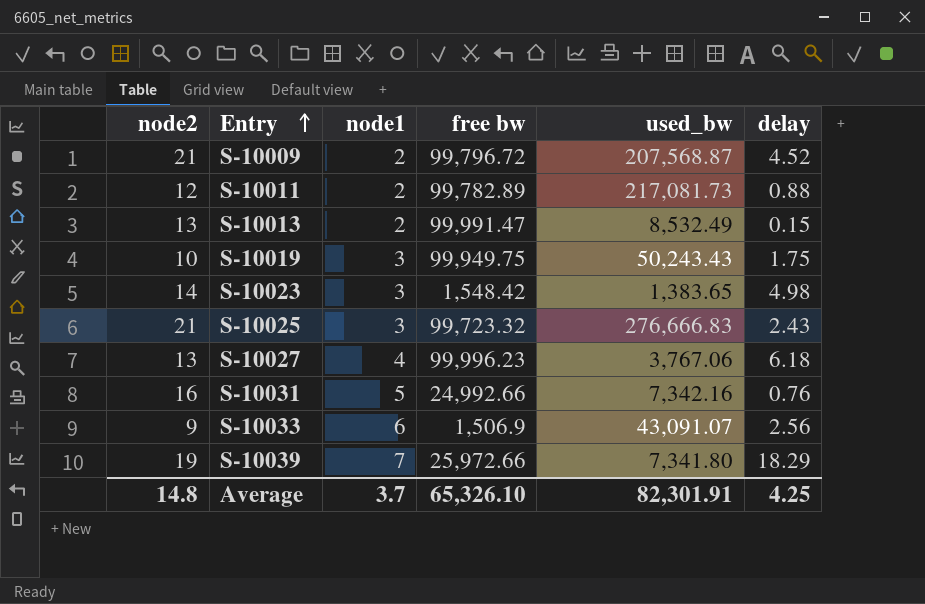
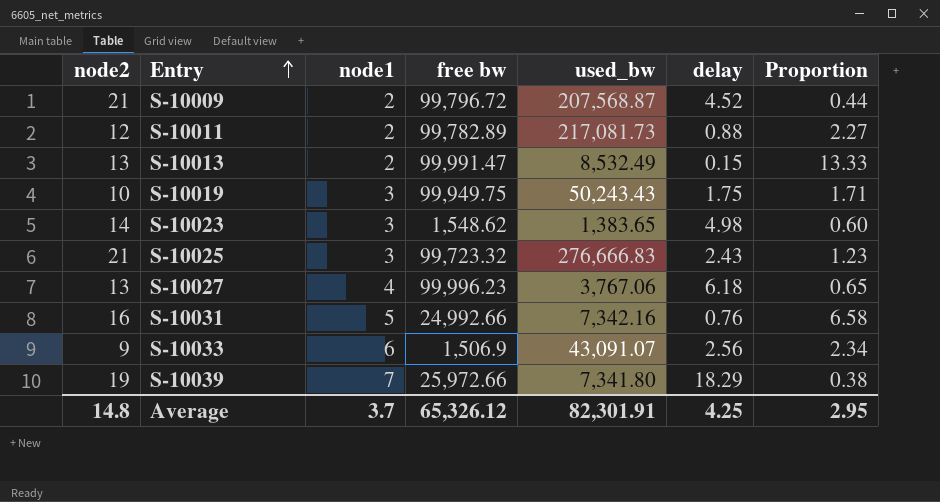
column Proportion | formula: none -> [node1] / [delay]
S-10023 | free bw: 1,548.42 -> 1,548.62
Average | free bw: 65,326.10 -> 65,326.12

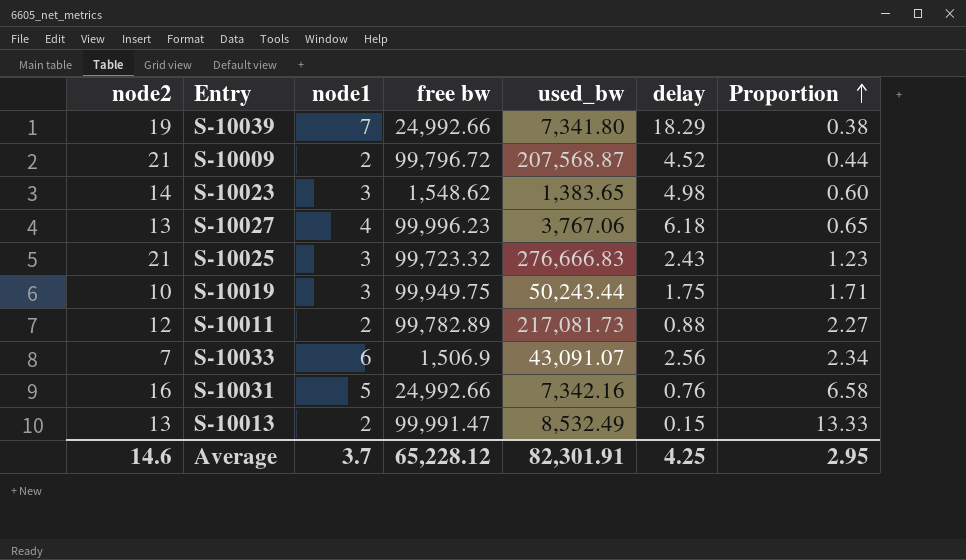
row order: Entry ascending -> Proportion ascending
S-10039 | free bw: 25,972.66 -> 24,992.66
S-10019 | used_bw: 50,243.43 -> 50,243.44
S-10033 | node2: 9 -> 7
Average | node2: 14.8 -> 14.6
Average | free bw: 65,326.12 -> 65,228.12

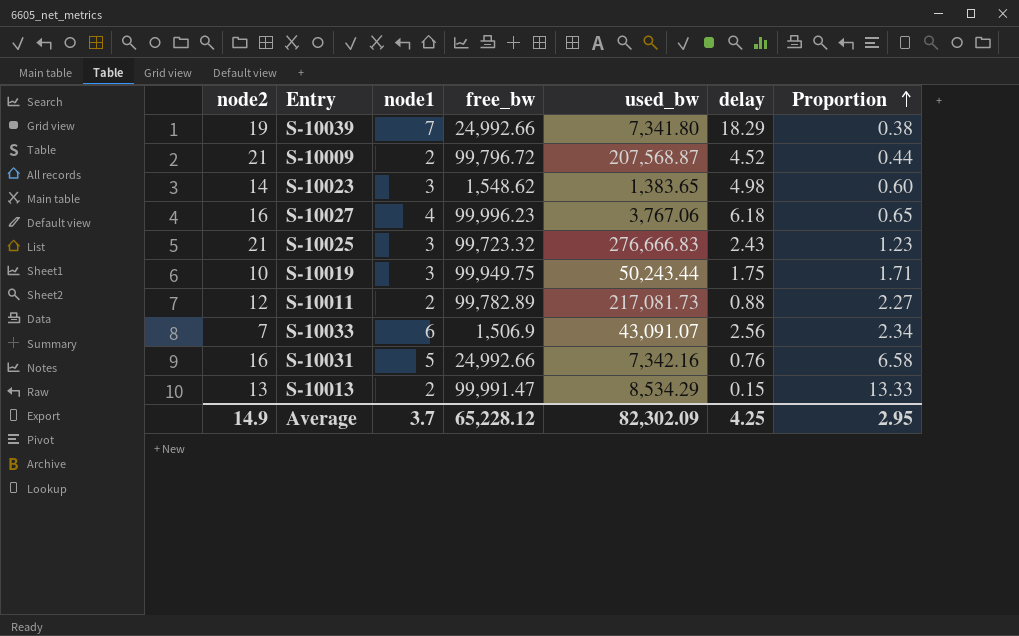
column name: free bw -> free_bw
S-10027 | node2: 13 -> 16
S-10013 | used_bw: 8,532.49 -> 8,534.29
Average | node2: 14.6 -> 14.9
Average | used_bw: 82,301.91 -> 82,302.09

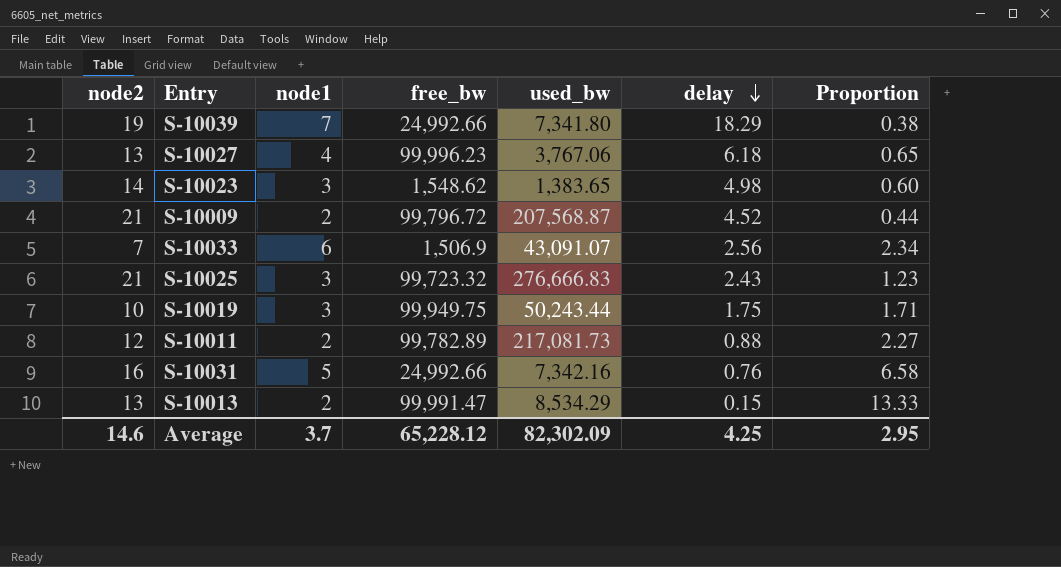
row order: Proportion ascending -> delay descending
S-10027 | node2: 16 -> 13
Average | node2: 14.9 -> 14.6

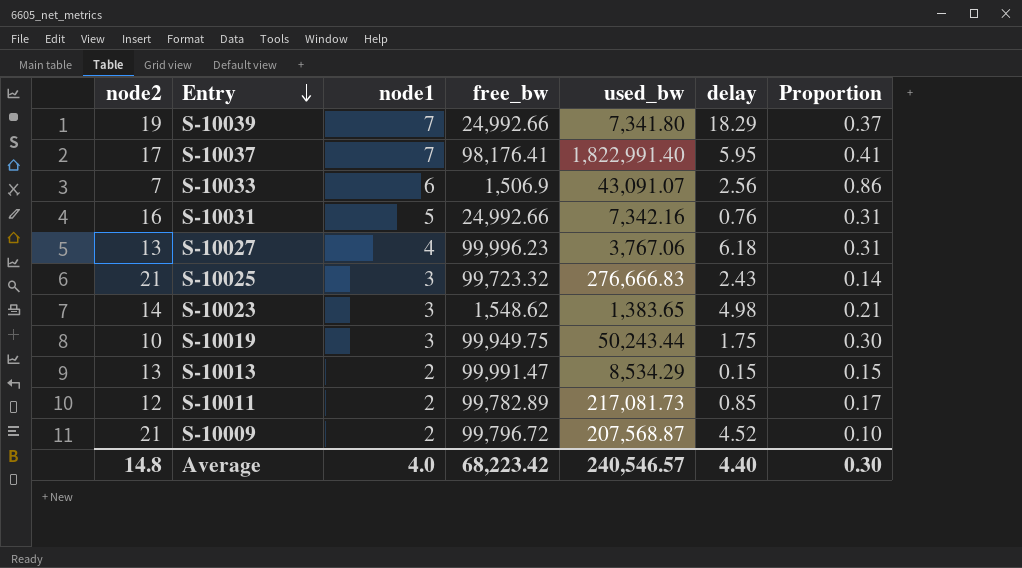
row order: delay descending -> Entry descending
column Proportion | formula: [node1] / [delay] -> [node1] / [node2]
row S-10037: none -> 17 | 7 | 98,176.41 | 1,822,991.40 | 5.95 | 0.41
S-10011 | delay: 0.88 -> 0.85
Average | node2: 14.6 -> 14.8
Average | node1: 3.7 -> 4.0
Average | free_bw: 65,228.12 -> 68,223.42
Average | used_bw: 82,302.09 -> 240,546.57
Average | delay: 4.25 -> 4.40
Average | Proportion: 2.95 -> 0.30

